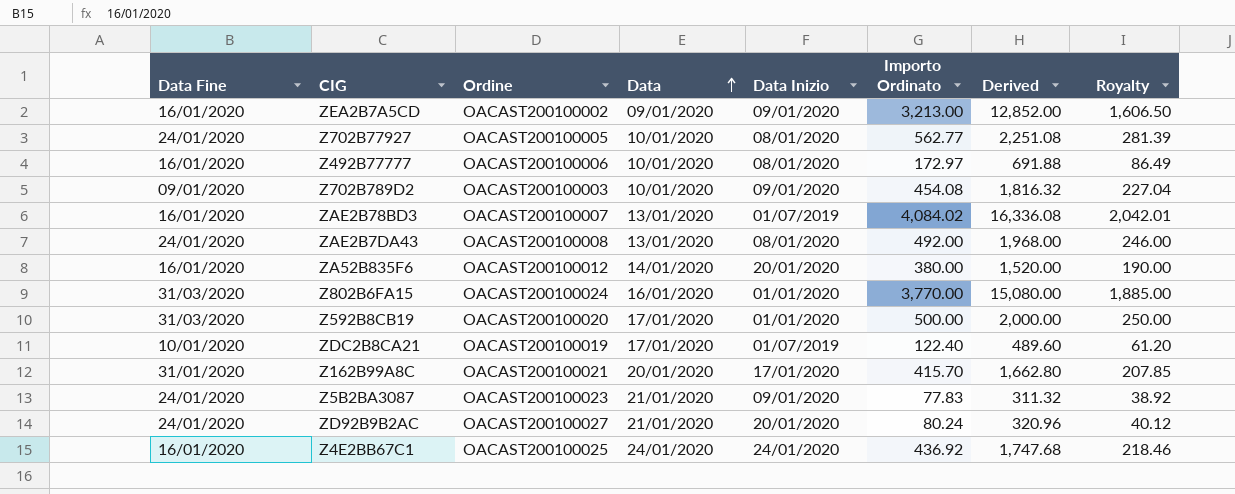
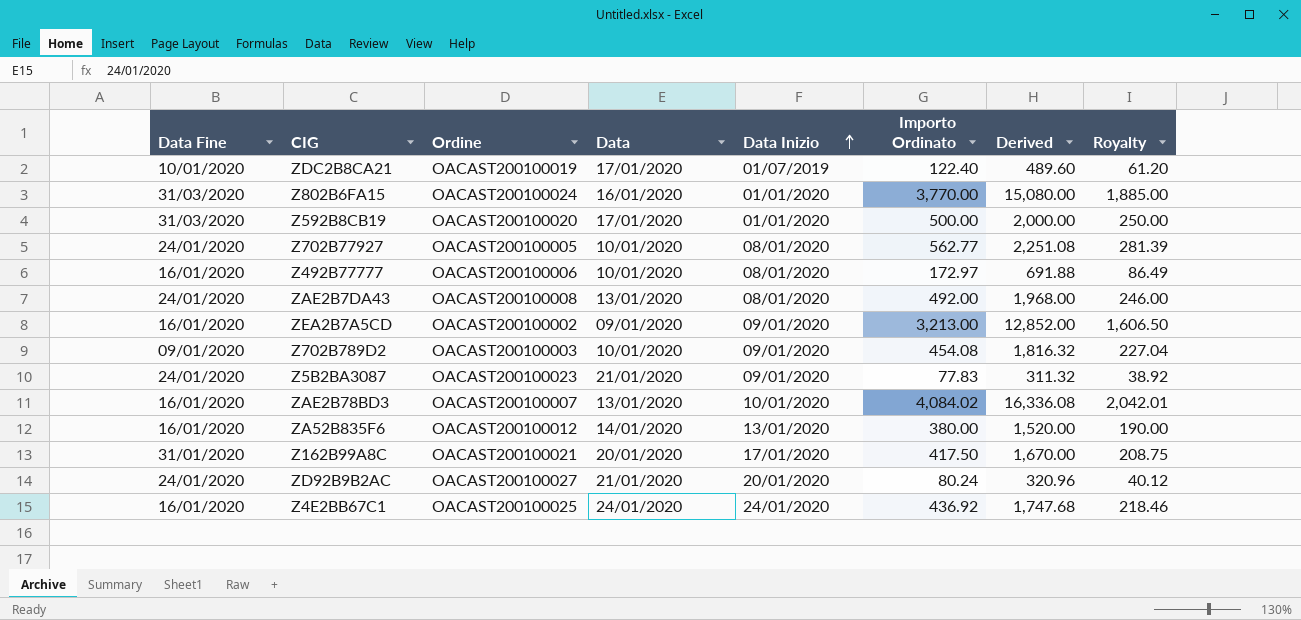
row order: Data ascending -> Data Inizio ascending
ZAE2B78BD3 | Data Inizio: 01/07/2019 -> 10/01/2020
ZA52B835F6 | Data Inizio: 20/01/2020 -> 13/01/2020
Z162B99A8C | Importo Ordinato: 415.70 -> 417.50
Z162B99A8C | Derived: 1,662.80 -> 1,670.00
Z162B99A8C | Royalty: 207.85 -> 208.75

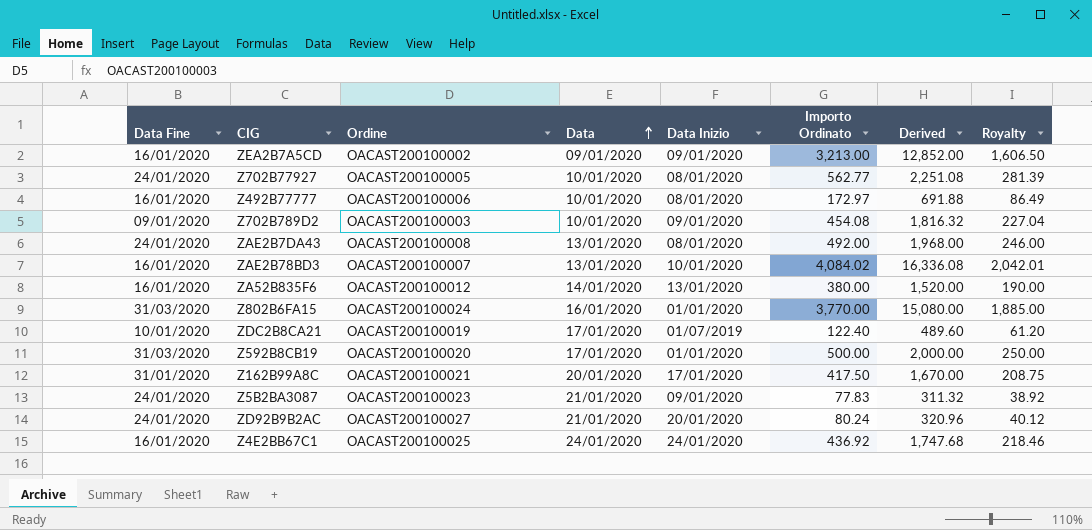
row order: Data Inizio ascending -> Data ascending

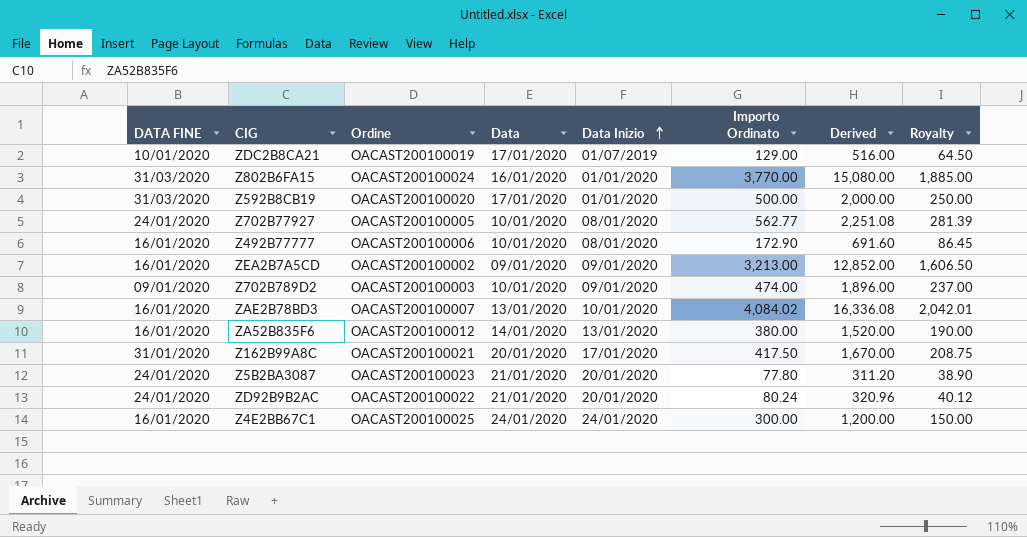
row order: Data ascending -> Data Inizio ascending
column name: Data Fine -> DATA FINE
row ZAE2B7DA43: 24/01/2020 | OACAST200100008 | 13/01/2020 | 08/01/2020 | 492.00 | 1,968.00 | 246.00 -> none
ZDC2B8CA21 | Importo Ordinato: 122.40 -> 129.00
ZDC2B8CA21 | Derived: 489.60 -> 516.00
ZDC2B8CA21 | Royalty: 61.20 -> 64.50
Z492B77777 | Importo Ordinato: 172.97 -> 172.90
Z492B77777 | Derived: 691.88 -> 691.60
Z492B77777 | Royalty: 86.49 -> 86.45
Z702B789D2 | Importo Ordinato: 454.08 -> 474.00
Z702B789D2 | Derived: 1,816.32 -> 1,896.00
Z702B789D2 | Royalty: 227.04 -> 237.00
Z5B2BA3087 | Data Inizio: 09/01/2020 -> 20/01/2020
Z5B2BA3087 | Importo Ordinato: 77.83 -> 77.80
Z5B2BA3087 | Derived: 311.32 -> 311.20
Z5B2BA3087 | Royalty: 38.92 -> 38.90
ZD92B9B2AC | Ordine: OACAST200100027 -> OACAST200100022
Z4E2BB67C1 | Importo Ordinato: 436.92 -> 300.00
Z4E2BB67C1 | Derived: 1,747.68 -> 1,200.00
Z4E2BB67C1 | Royalty: 218.46 -> 150.00

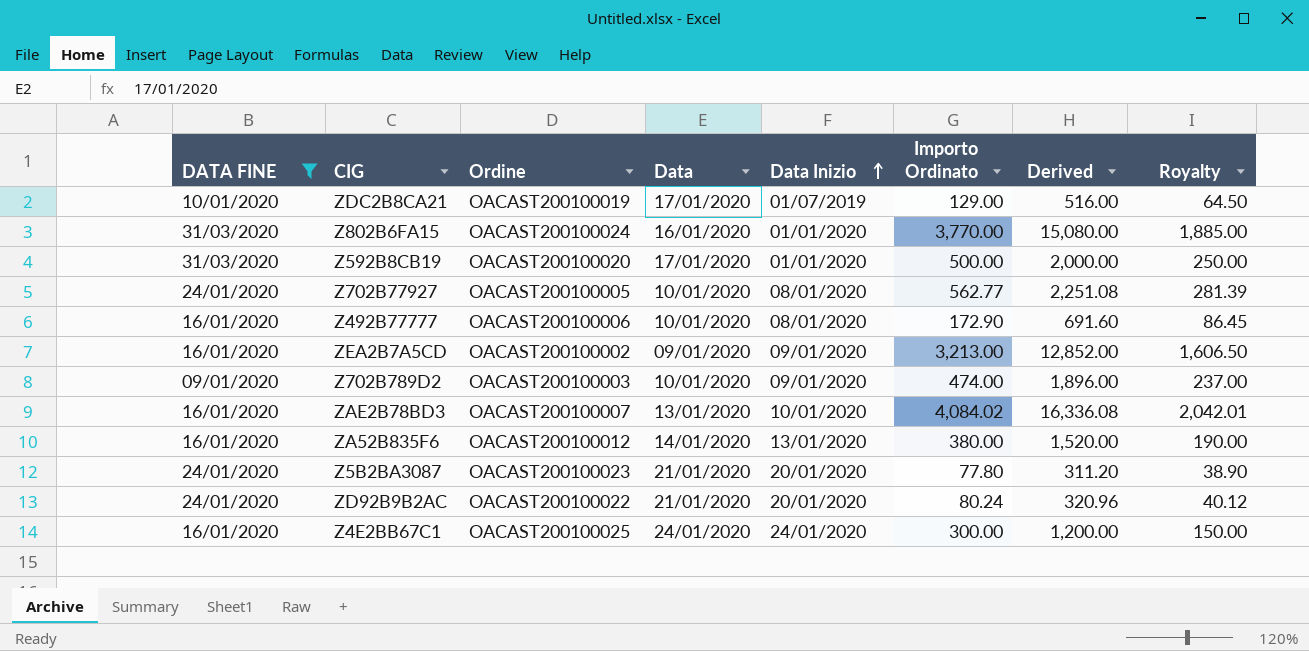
filter: none -> DATA FINE != 31/01/2020

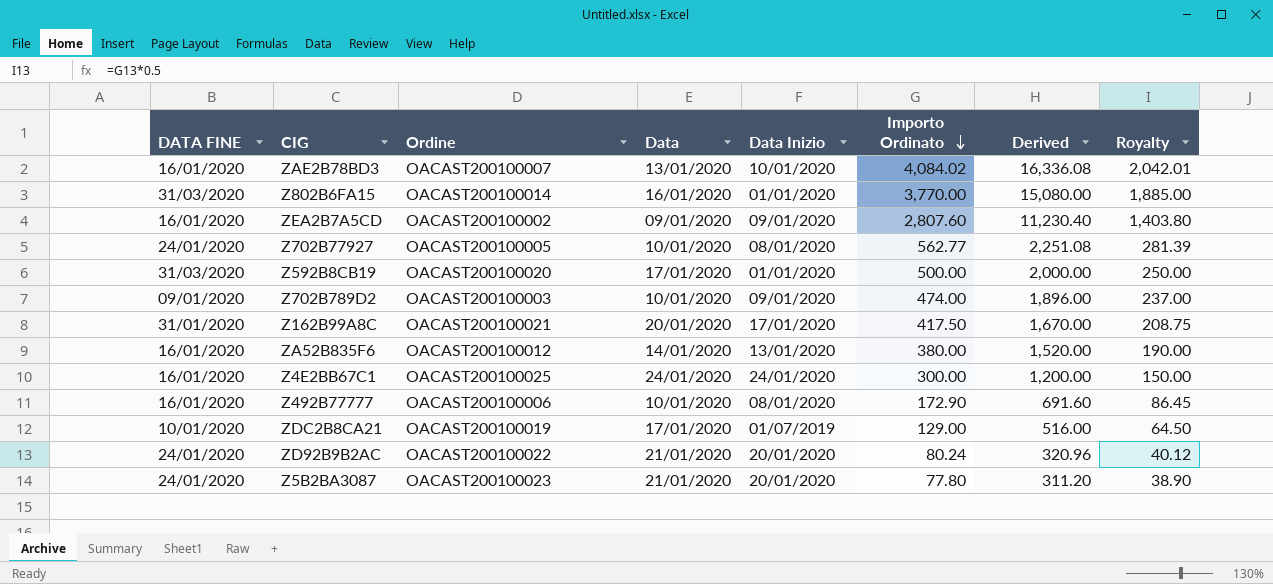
filter: DATA FINE != 31/01/2020 -> none
row order: Data Inizio ascending -> Importo Ordinato descending
Z802B6FA15 | Ordine: OACAST200100024 -> OACAST200100014
ZEA2B7A5CD | Importo Ordinato: 3,213.00 -> 2,807.60
ZEA2B7A5CD | Derived: 12,852.00 -> 11,230.40
ZEA2B7A5CD | Royalty: 1,606.50 -> 1,403.80

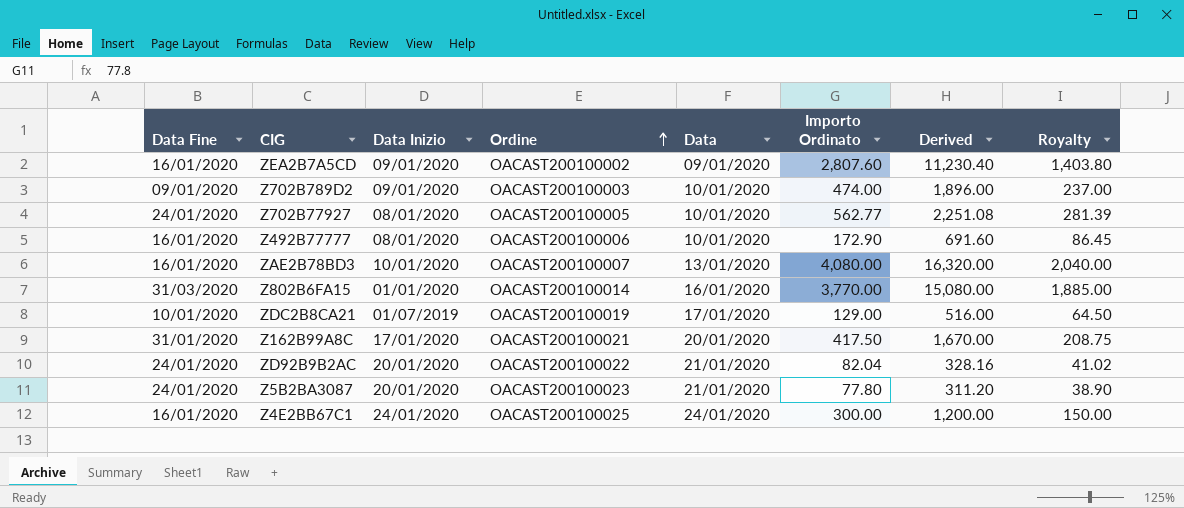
row order: Importo Ordinato descending -> Ordine ascending
column name: DATA FINE -> Data Fine
column Data Inizio | position: 5 -> 3
row Z592B8CB19: 31/03/2020 | OACAST200100020 | 17/01/2020 | 01/01/2020 | 500.00 | 2,000.00 | 250.00 -> none
row ZA52B835F6: 16/01/2020 | OACAST200100012 | 14/01/2020 | 13/01/2020 | 380.00 | 1,520.00 | 190.00 -> none
ZAE2B78BD3 | Importo Ordinato: 4,084.02 -> 4,080.00
ZAE2B78BD3 | Derived: 16,336.08 -> 16,320.00
ZAE2B78BD3 | Royalty: 2,042.01 -> 2,040.00
ZD92B9B2AC | Importo Ordinato: 80.24 -> 82.04
ZD92B9B2AC | Derived: 320.96 -> 328.16
ZD92B9B2AC | Royalty: 40.12 -> 41.02

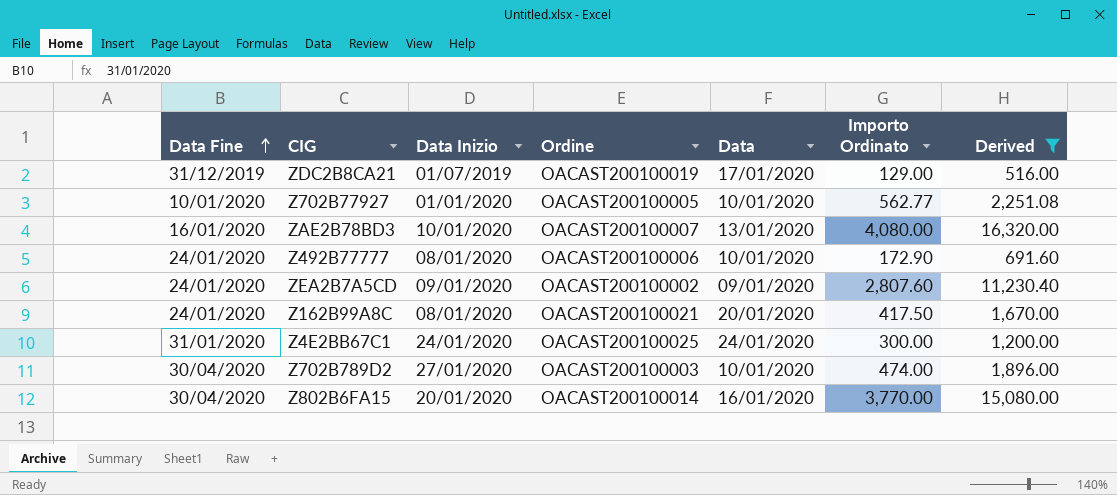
filter: none -> Derived >= 516.00
row order: Ordine ascending -> Data Fine ascending
column Royalty | formula: [Importo Ordinato] * 0.5 -> none
ZDC2B8CA21 | Data Fine: 10/01/2020 -> 31/12/2019
Z702B77927 | Data Fine: 24/01/2020 -> 10/01/2020
Z702B77927 | Data Inizio: 08/01/2020 -> 01/01/2020
Z492B77777 | Data Fine: 16/01/2020 -> 24/01/2020
ZEA2B7A5CD | Data Fine: 16/01/2020 -> 24/01/2020
Z162B99A8C | Data Fine: 31/01/2020 -> 24/01/2020
Z162B99A8C | Data Inizio: 17/01/2020 -> 08/01/2020
Z4E2BB67C1 | Data Fine: 16/01/2020 -> 31/01/2020
Z702B789D2 | Data Fine: 09/01/2020 -> 30/04/2020
Z702B789D2 | Data Inizio: 09/01/2020 -> 27/01/2020
Z802B6FA15 | Data Fine: 31/03/2020 -> 30/04/2020
Z802B6FA15 | Data Inizio: 01/01/2020 -> 20/01/2020

